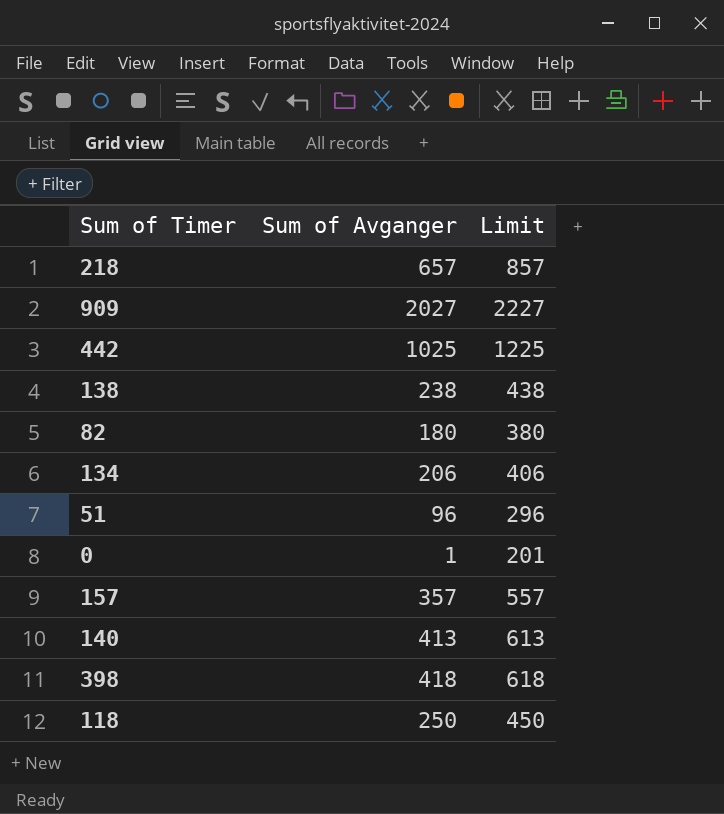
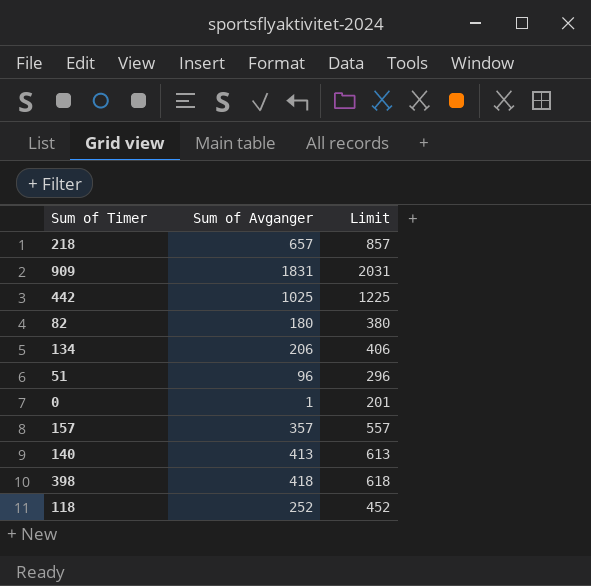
row 138: 238 | 438 -> none
909 | Sum of Avganger: 2027 -> 1831
909 | Limit: 2227 -> 2031
118 | Sum of Avganger: 250 -> 252
118 | Limit: 450 -> 452

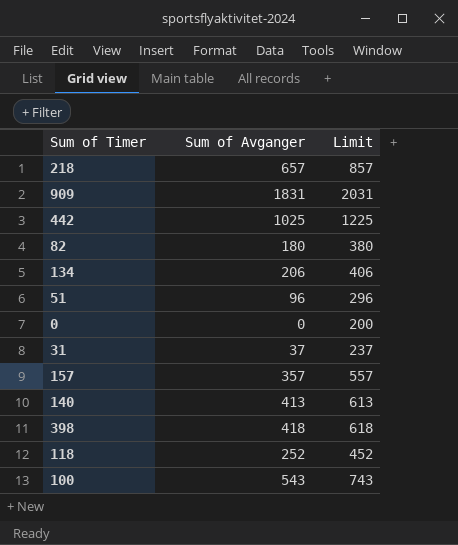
0 | Sum of Avganger: 1 -> 0
0 | Limit: 201 -> 200
row 31: none -> 37 | 237
row 100: none -> 543 | 743

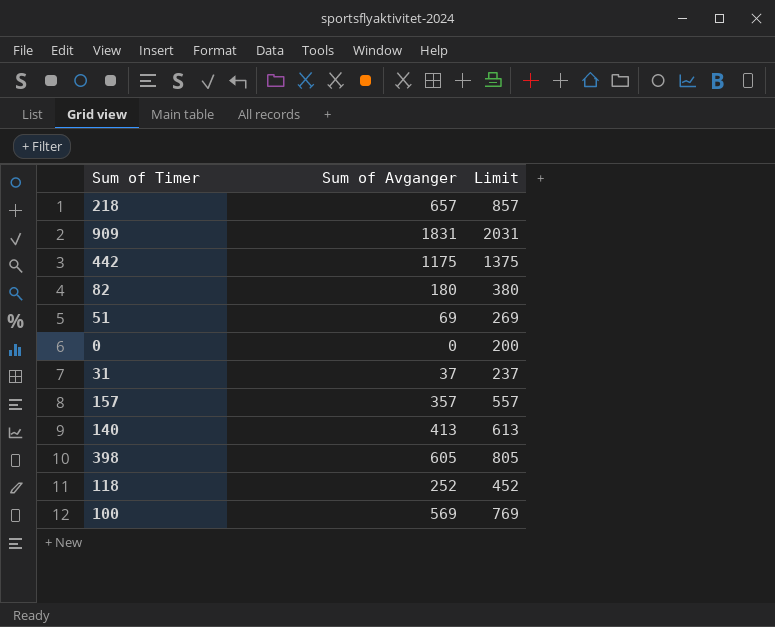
row 134: 206 | 406 -> none
442 | Sum of Avganger: 1025 -> 1175
442 | Limit: 1225 -> 1375
51 | Sum of Avganger: 96 -> 69
51 | Limit: 296 -> 269
398 | Sum of Avganger: 418 -> 605
398 | Limit: 618 -> 805
100 | Sum of Avganger: 543 -> 569
100 | Limit: 743 -> 769

